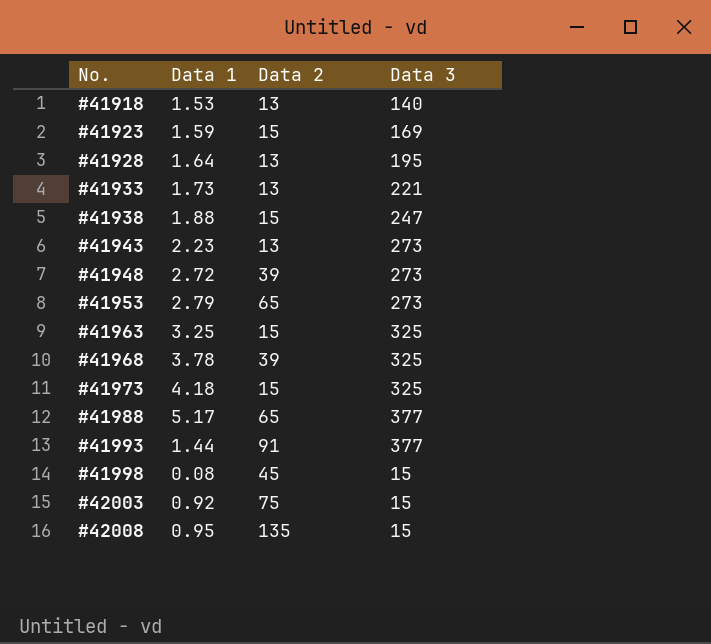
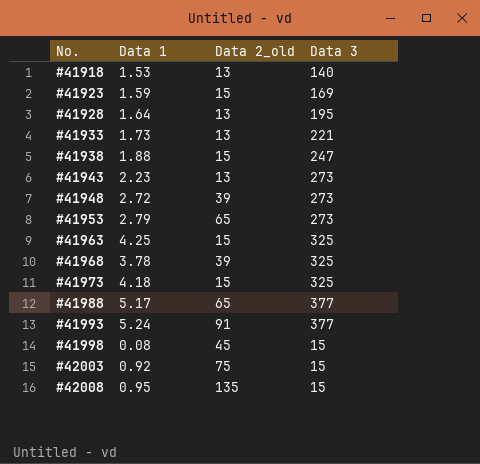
column name: Data 2 -> Data 2_old
#41963 | Data 1: 3.25 -> 4.25
#41993 | Data 1: 1.44 -> 5.24

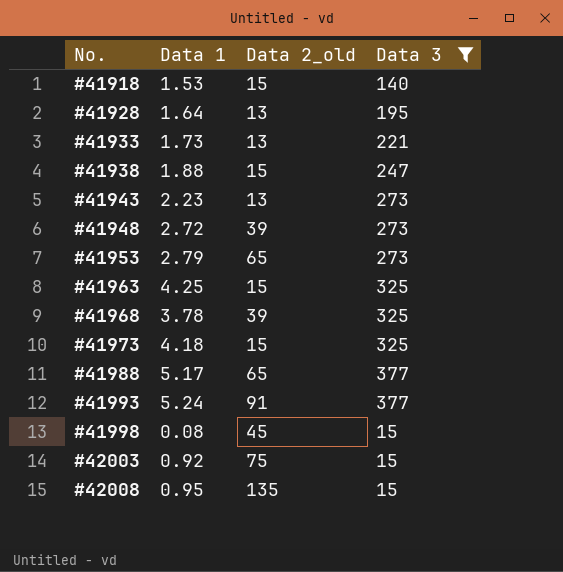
filter: none -> Data 3 != 169
#41918 | Data 2_old: 13 -> 15

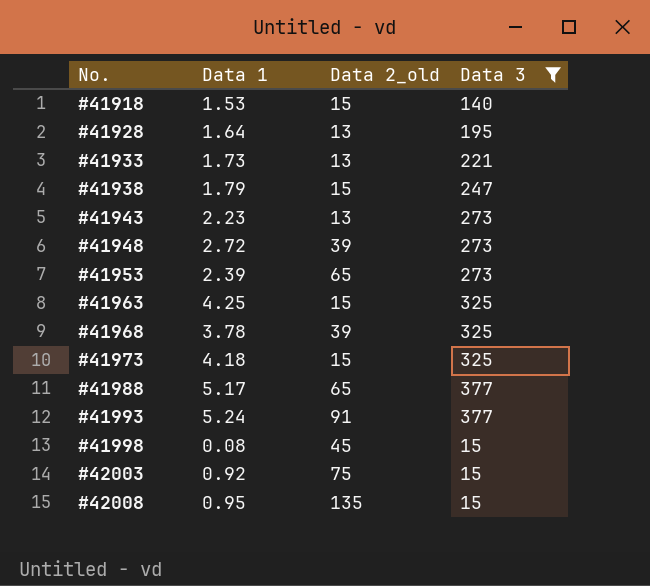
#41938 | Data 1: 1.88 -> 1.79
#41953 | Data 1: 2.79 -> 2.39

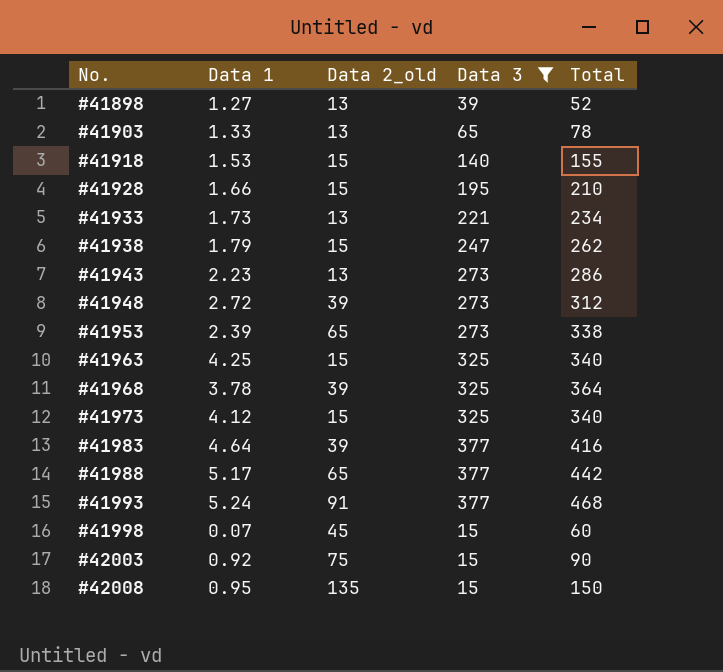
column Total | formula: none -> [Data 2_old] + [Data 3]
row #41898: none -> 1.27 | 13 | 39 | 52
row #41903: none -> 1.33 | 13 | 65 | 78
#41928 | Data 1: 1.64 -> 1.66
#41928 | Data 2_old: 13 -> 15
#41973 | Data 1: 4.18 -> 4.12
row #41983: none -> 4.64 | 39 | 377 | 416
#41998 | Data 1: 0.08 -> 0.07

